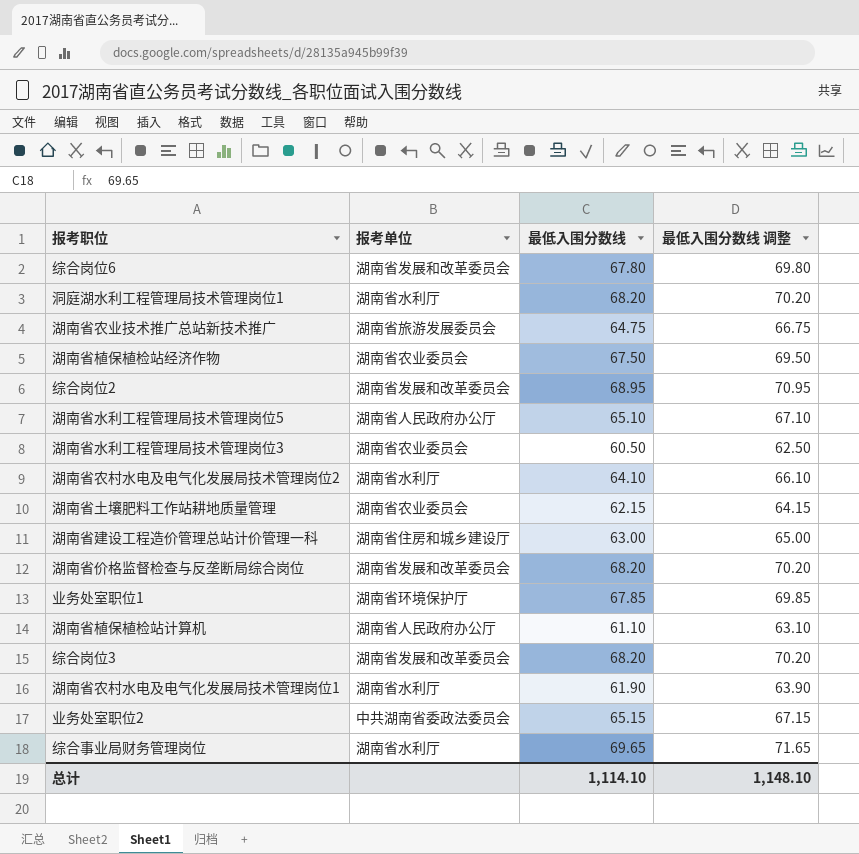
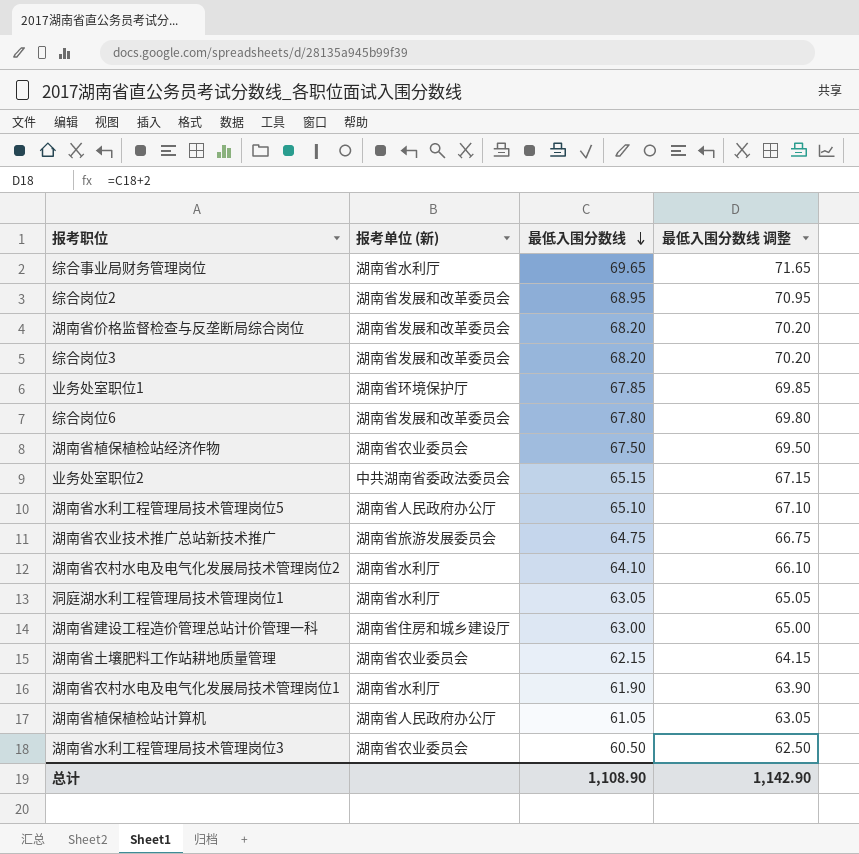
row order: none -> 最低入围分数线 descending
column name: 报考单位 -> 报考单位 (新)
洞庭湖水利工程管理局技术管理岗位1 | 最低入围分数线: 68.20 -> 63.05
洞庭湖水利工程管理局技术管理岗位1 | 最低入围分数线 调整: 70.20 -> 65.05
湖南省植保植检站计算机 | 最低入围分数线: 61.10 -> 61.05
湖南省植保植检站计算机 | 最低入围分数线 调整: 63.10 -> 63.05
总计 | 最低入围分数线: 1,114.10 -> 1,108.90
总计 | 最低入围分数线 调整: 1,148.10 -> 1,142.90

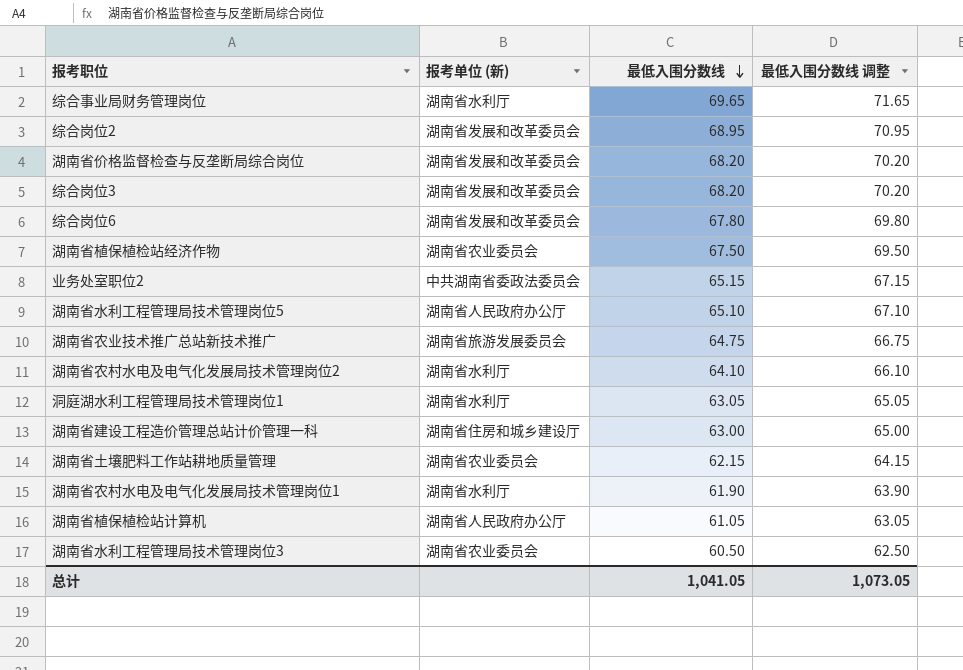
row 业务处室职位1: 湖南省环境保护厅 | 67.85 | 69.85 -> none
总计 | 最低入围分数线: 1,108.90 -> 1,041.05
总计 | 最低入围分数线 调整: 1,142.90 -> 1,073.05

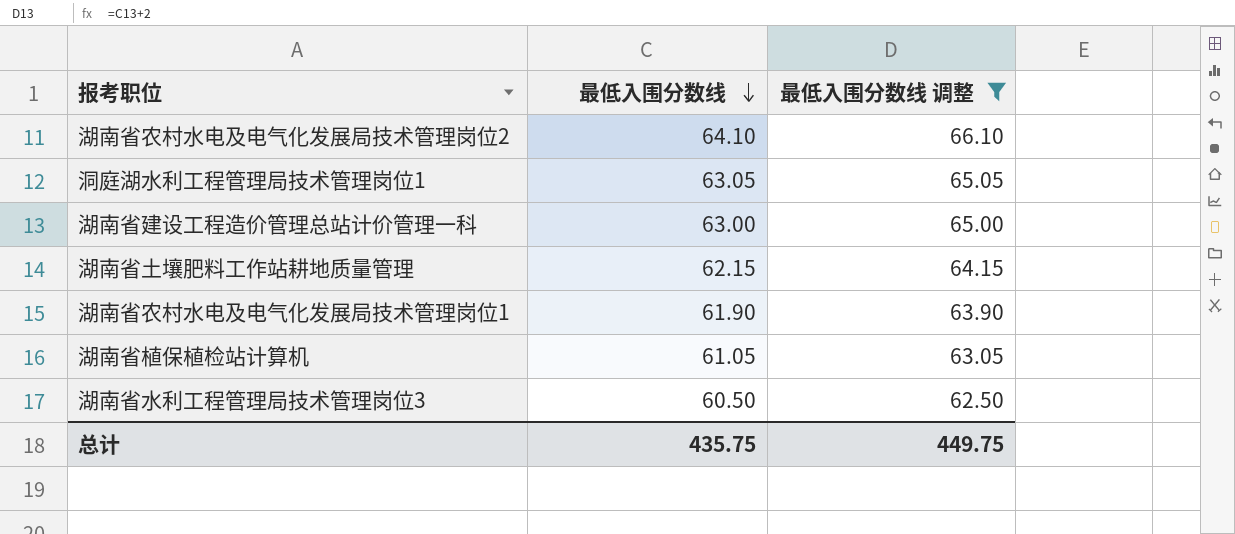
filter: none -> 最低入围分数线 调整 <= 66.10
column 报考单位 (新) | position: 2 -> none
总计 | 最低入围分数线: 1,041.05 -> 435.75
总计 | 最低入围分数线 调整: 1,073.05 -> 449.75

